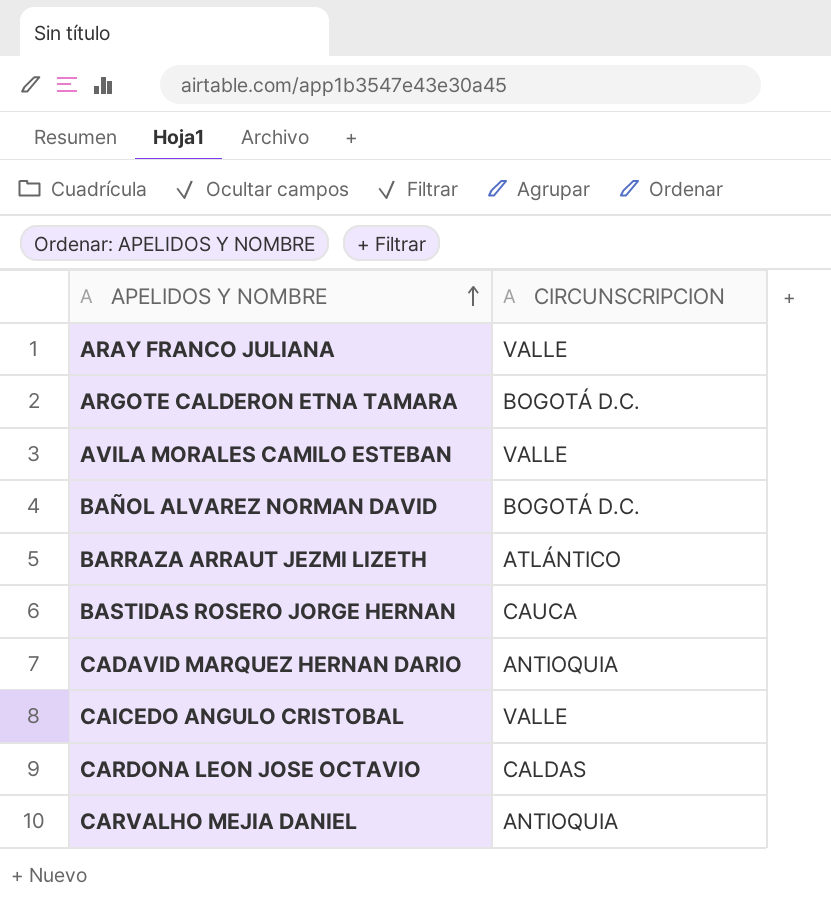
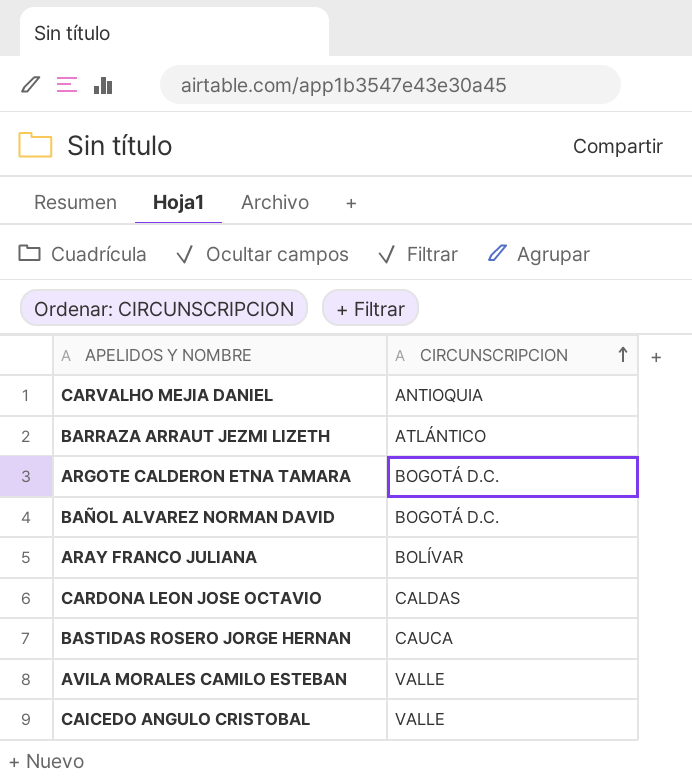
row order: APELIDOS Y NOMBRE ascending -> CIRCUNSCRIPCION ascending
row CADAVID MARQUEZ HERNAN DARIO: ANTIOQUIA -> none
ARAY FRANCO JULIANA | CIRCUNSCRIPCION: VALLE -> BOLÍVAR

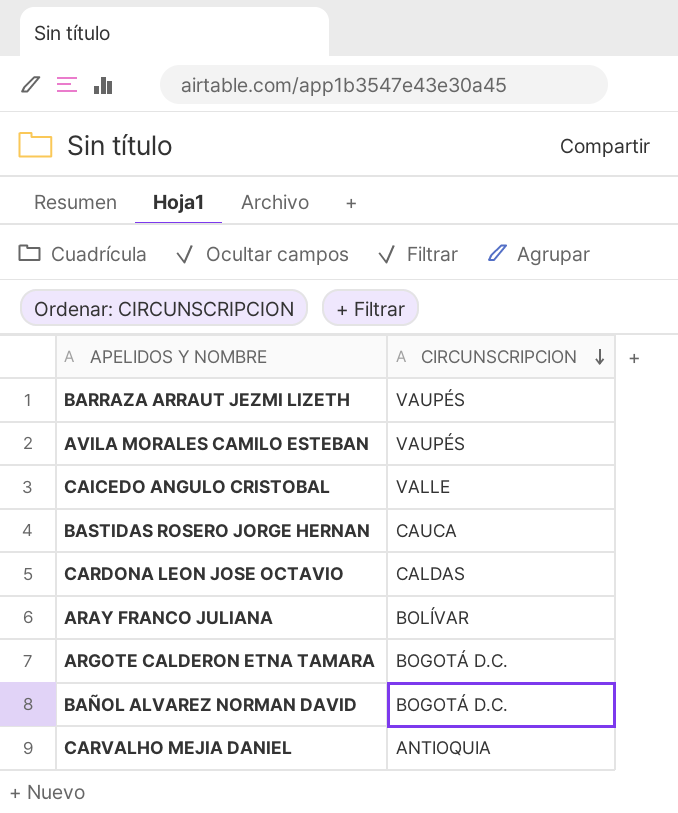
row order: CIRCUNSCRIPCION ascending -> CIRCUNSCRIPCION descending
BARRAZA ARRAUT JEZMI LIZETH | CIRCUNSCRIPCION: ATLÁNTICO -> VAUPÉS
AVILA MORALES CAMILO ESTEBAN | CIRCUNSCRIPCION: VALLE -> VAUPÉS

